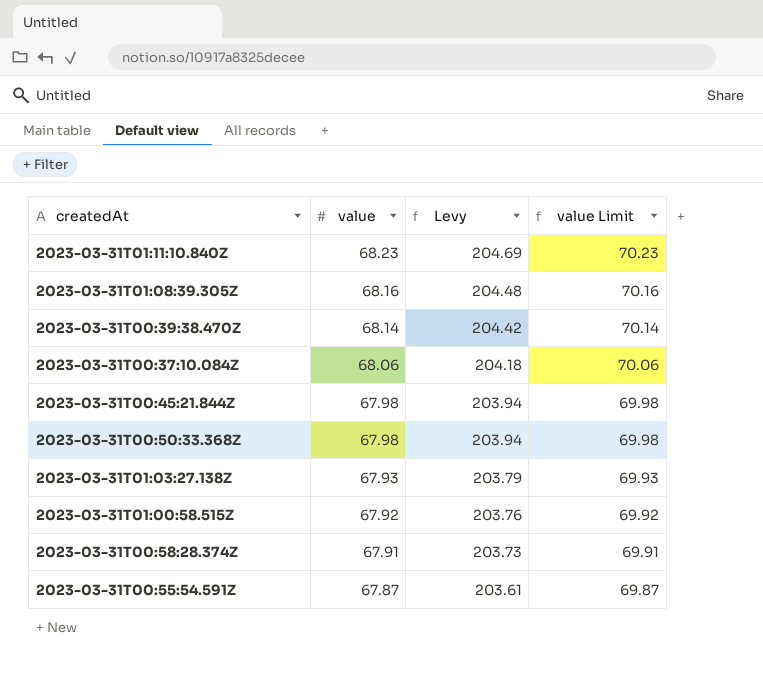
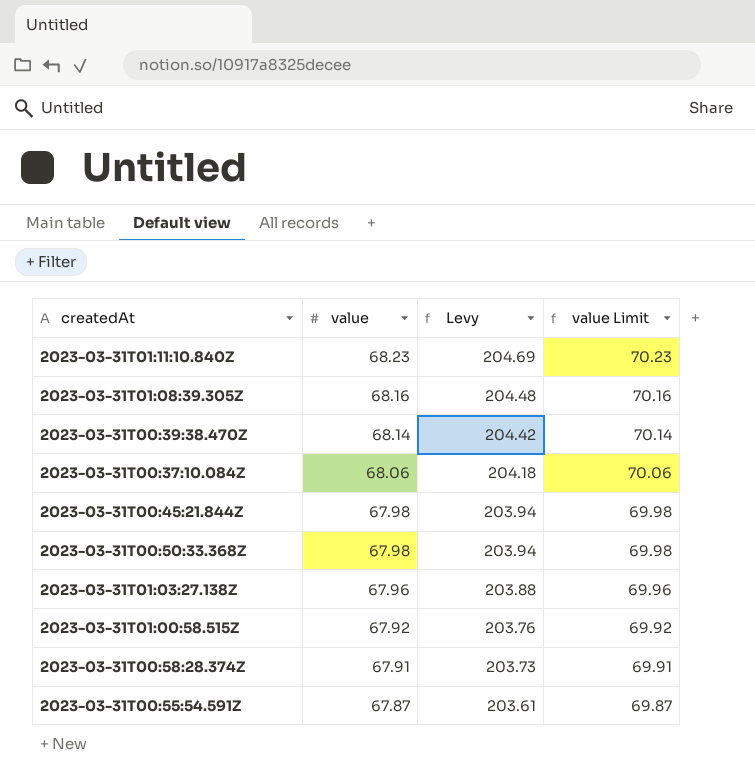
2023-03-31T01:03:27.138Z | value: 67.93 -> 67.96
2023-03-31T01:03:27.138Z | Levy: 203.79 -> 203.88
2023-03-31T01:03:27.138Z | value Limit: 69.93 -> 69.96

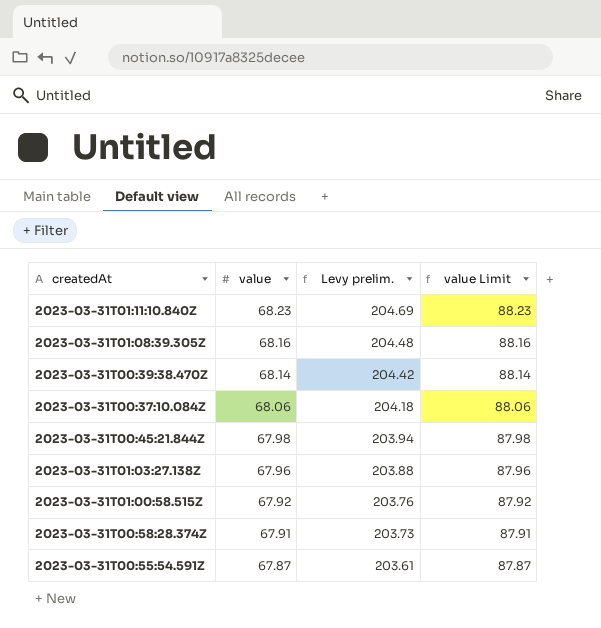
column name: Levy -> Levy prelim.
column value Limit | formula: [value] + 2 -> [value] + 20
row 2023-03-31T00:50:33.368Z: 67.98 | 203.94 | 69.98 -> none

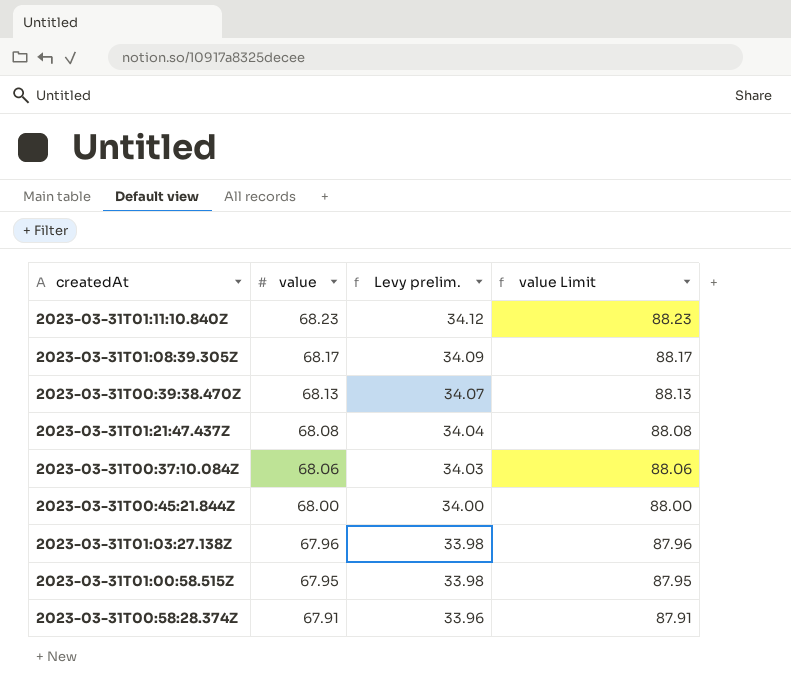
column Levy prelim. | formula: [value] * 3 -> [value] * 0.5
row 2023-03-31T00:55:54.591Z: 67.87 | 203.61 | 87.87 -> none
2023-03-31T01:08:39.305Z | value: 68.16 -> 68.17
2023-03-31T01:08:39.305Z | value Limit: 88.16 -> 88.17
2023-03-31T00:39:38.470Z | value: 68.14 -> 68.13
2023-03-31T00:39:38.470Z | value Limit: 88.14 -> 88.13
row 2023-03-31T01:21:47.437Z: none -> 68.08 | 34.04 | 88.08
2023-03-31T00:45:21.844Z | value: 67.98 -> 68.00
2023-03-31T00:45:21.844Z | value Limit: 87.98 -> 88.00
2023-03-31T01:00:58.515Z | value: 67.92 -> 67.95
2023-03-31T01:00:58.515Z | value Limit: 87.92 -> 87.95

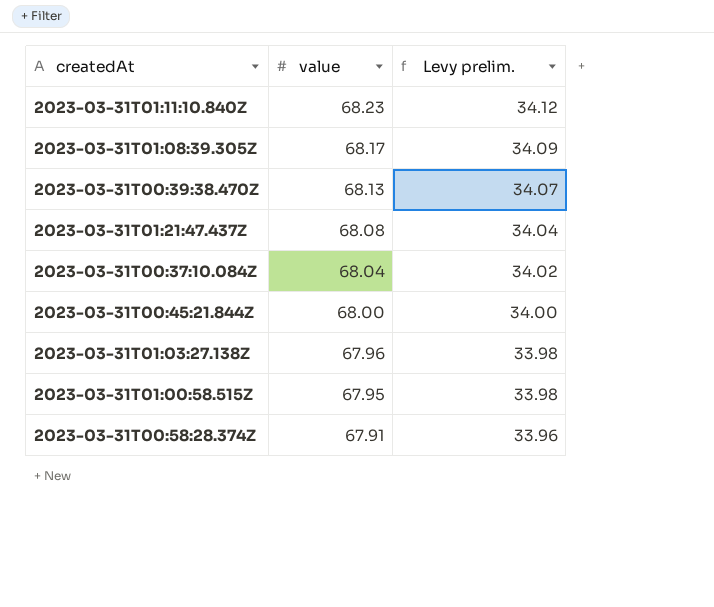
column value Limit | formula: [value] + 20 -> none
2023-03-31T00:37:10.084Z | value: 68.06 -> 68.04
2023-03-31T00:37:10.084Z | Levy prelim.: 34.03 -> 34.02

